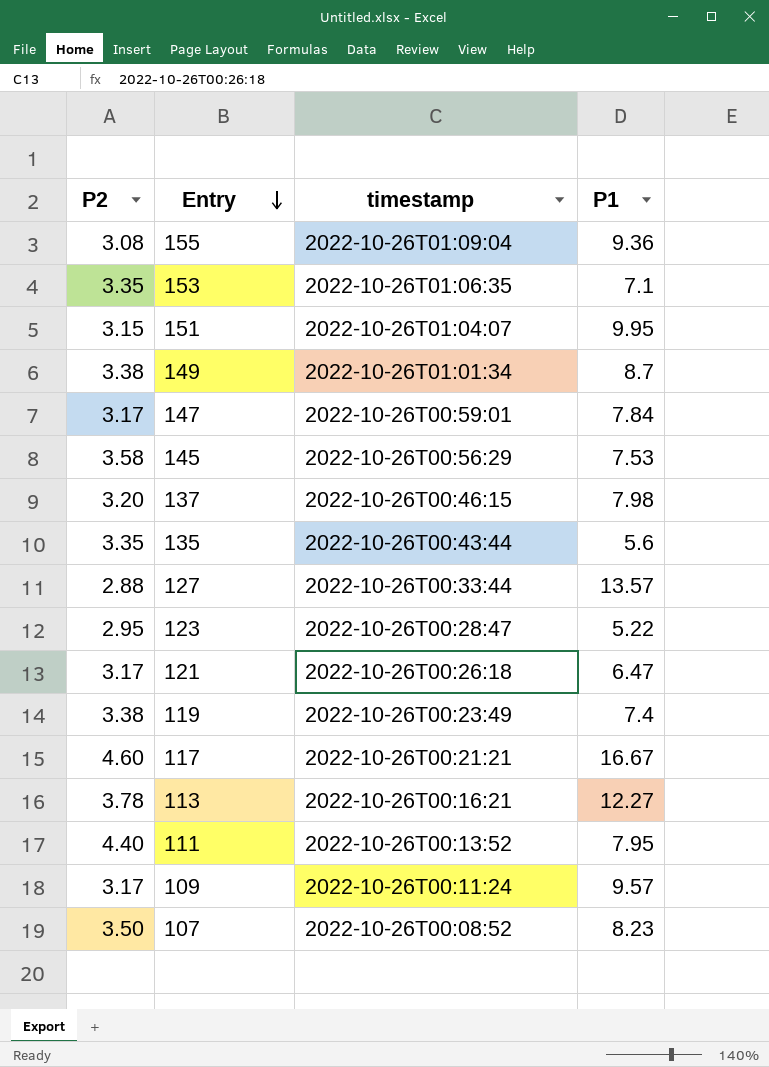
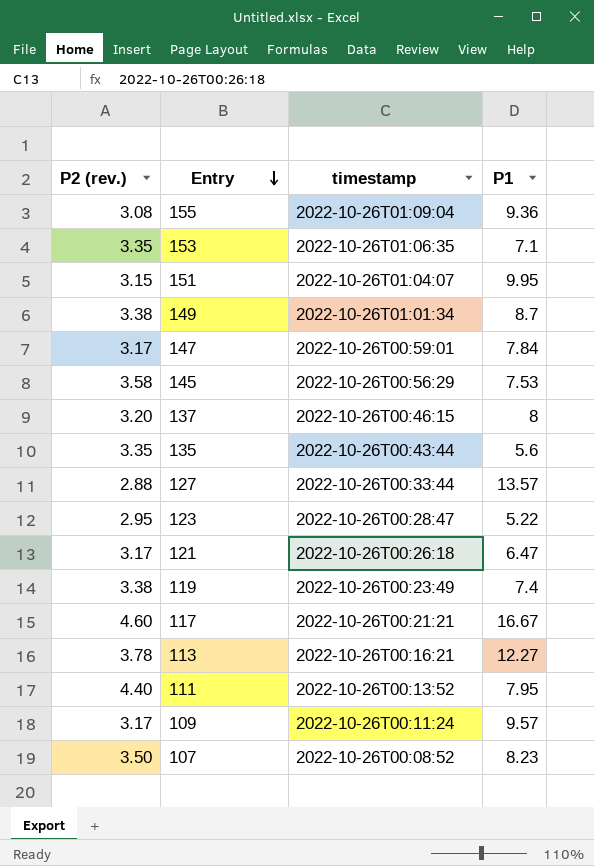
column name: P2 -> P2 (rev.)
137 | P1: 7.98 -> 8

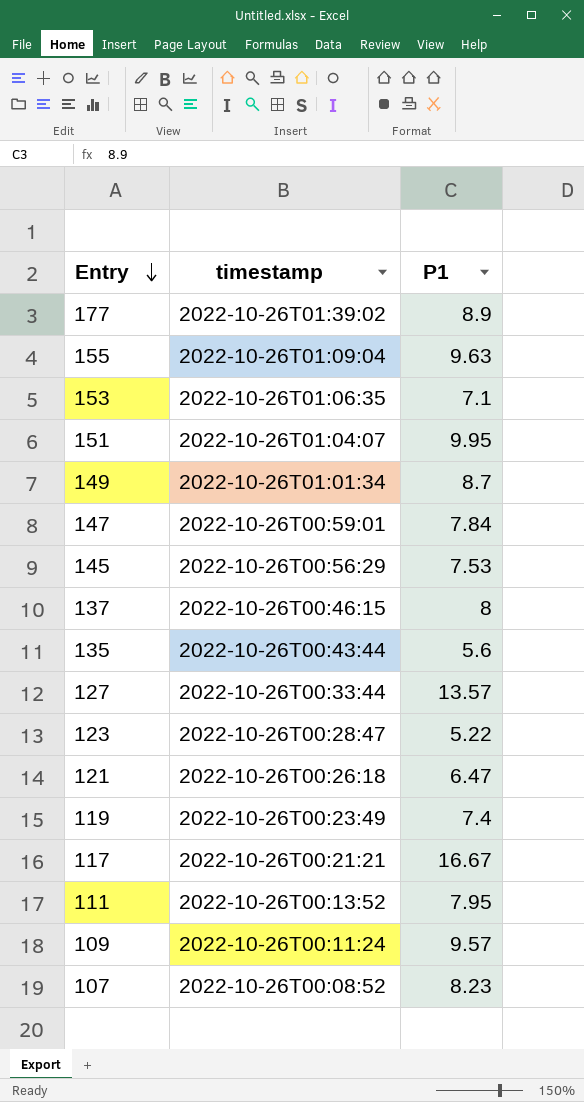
column P2 (rev.) | position: 1 -> none
row 113: 3.78 | 2022-10-26T00:16:21 | 12.27 -> none
row 177: none -> 2022-10-26T01:39:02 | 8.9
155 | P1: 9.36 -> 9.63

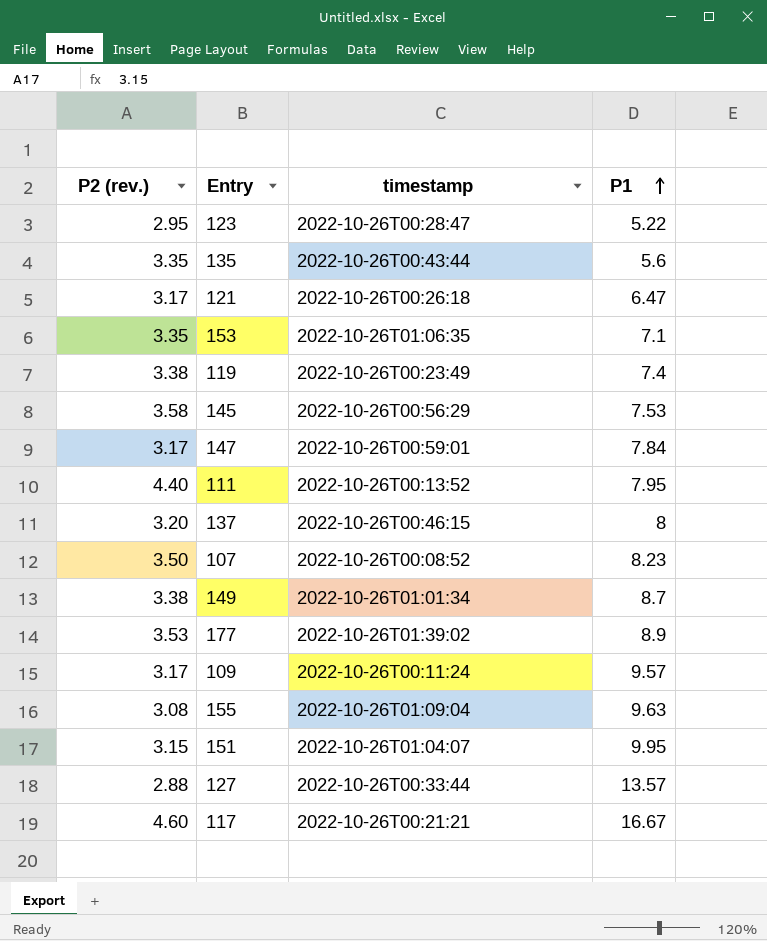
row order: Entry descending -> P1 ascending
column P2 (rev.) | position: none -> 1

